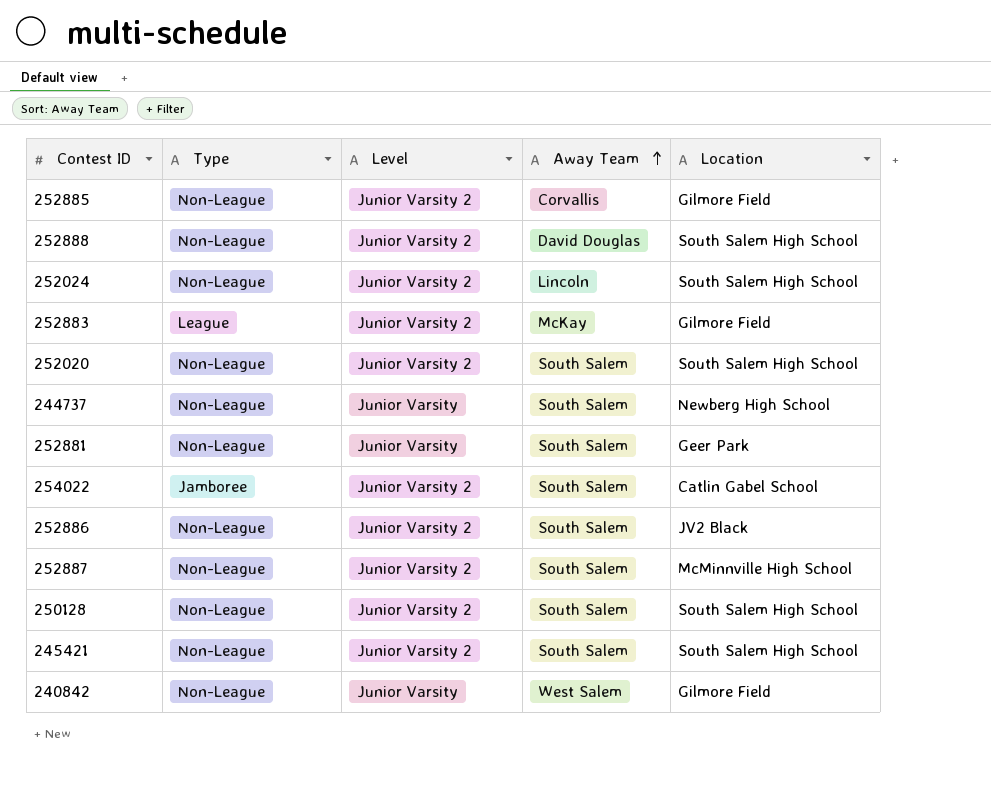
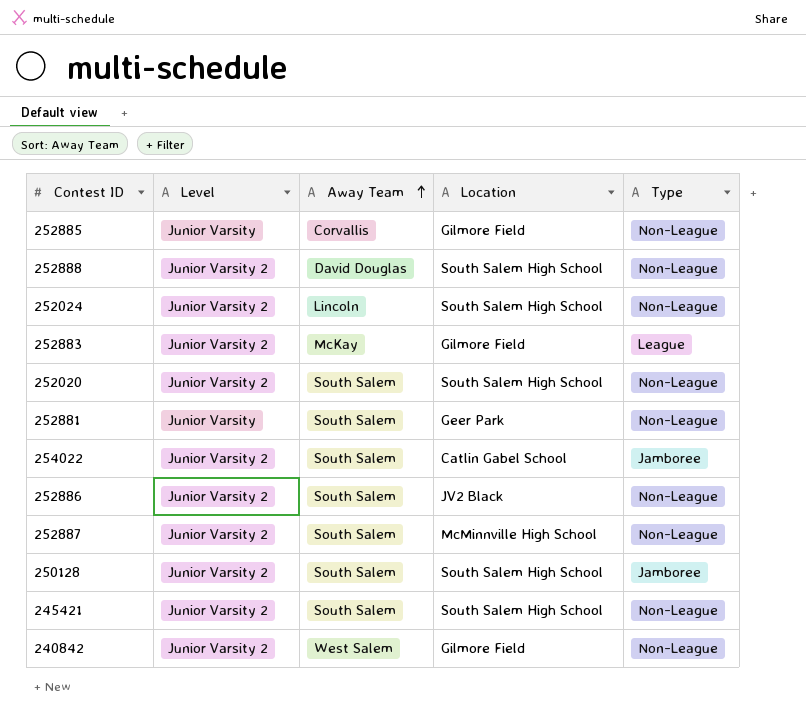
column Type | position: 2 -> 5
row 244737: Non-League | Junior Varsity | South Salem | Newberg High School -> none
252885 | Level: Junior Varsity 2 -> Junior Varsity
250128 | Type: Non-League -> Jamboree
240842 | Level: Junior Varsity -> Junior Varsity 2

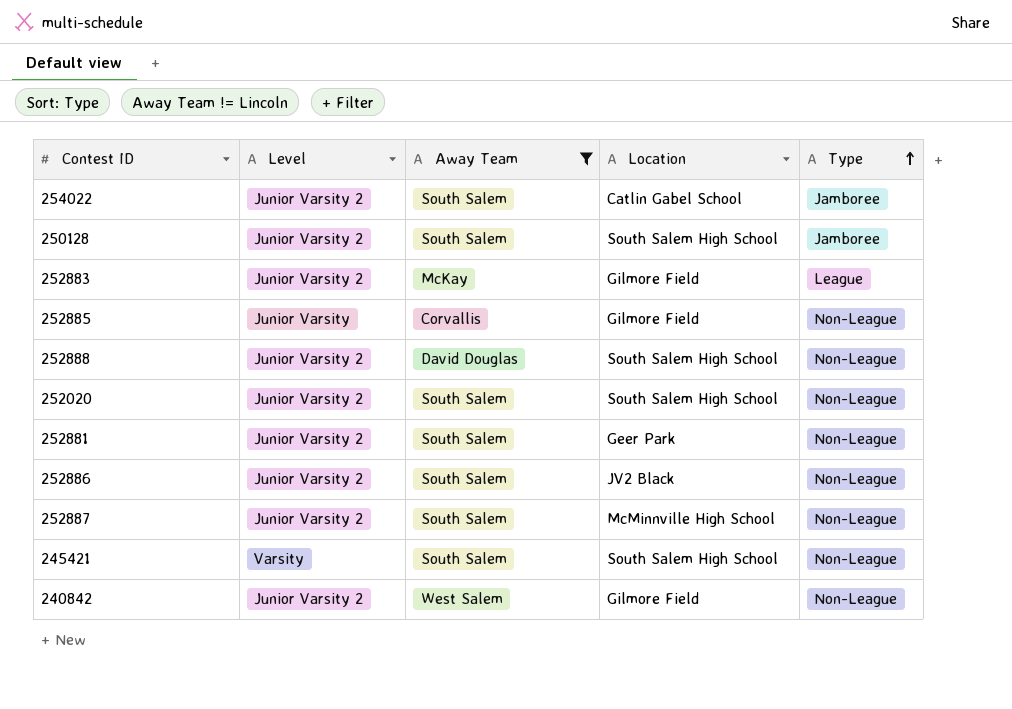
filter: none -> Away Team != Lincoln
row order: Away Team ascending -> Type ascending
252881 | Level: Junior Varsity -> Junior Varsity 2
245421 | Level: Junior Varsity 2 -> Varsity

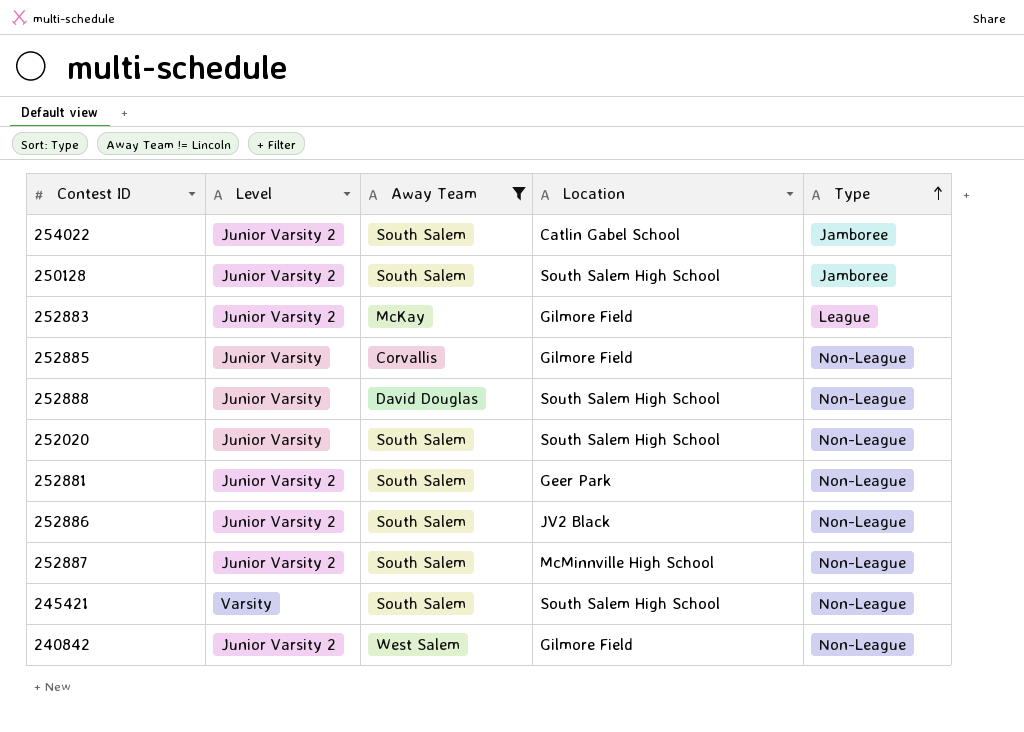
252888 | Level: Junior Varsity 2 -> Junior Varsity
252020 | Level: Junior Varsity 2 -> Junior Varsity

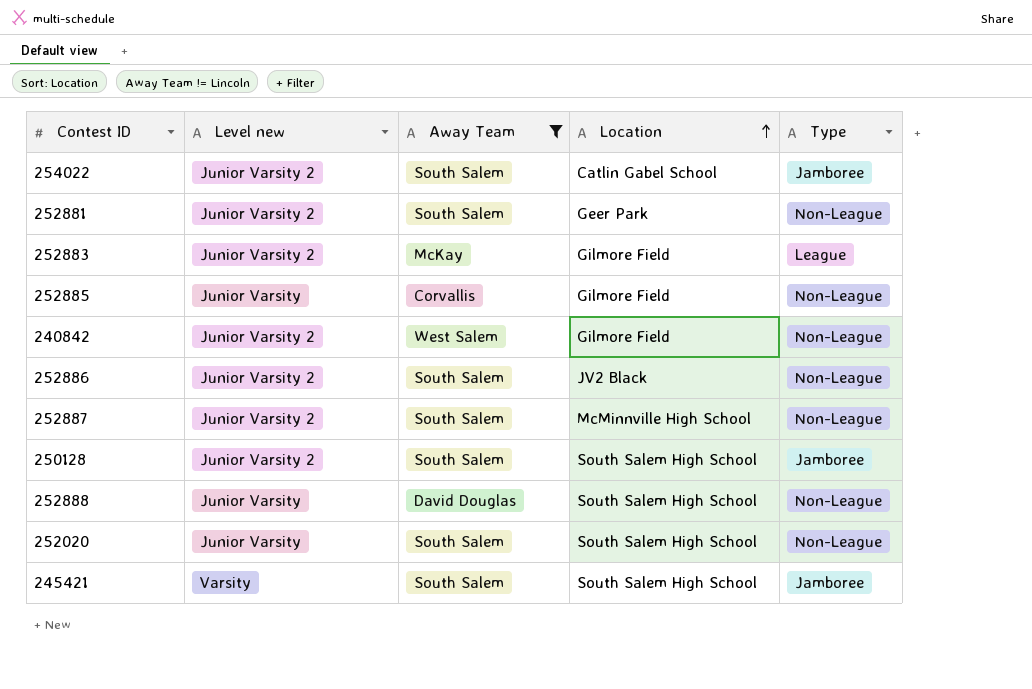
row order: Type ascending -> Location ascending
column name: Level -> Level new
245421 | Type: Non-League -> Jamboree

